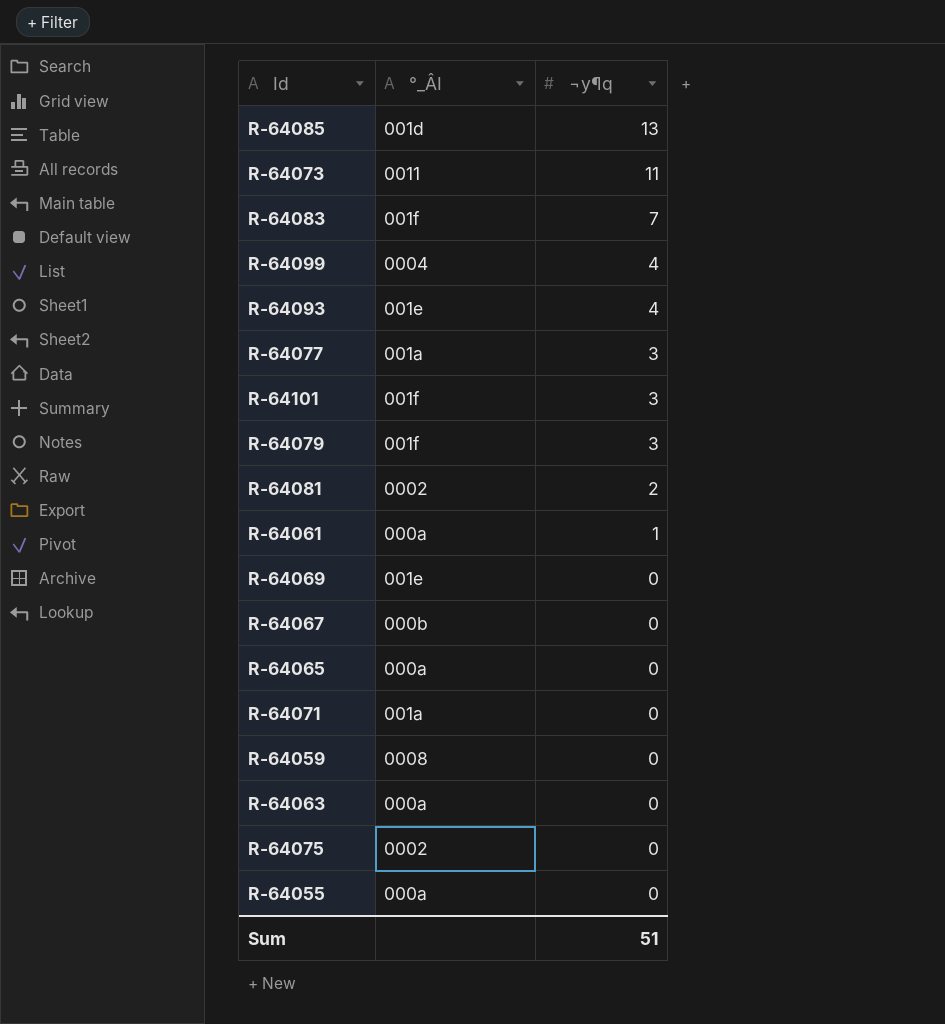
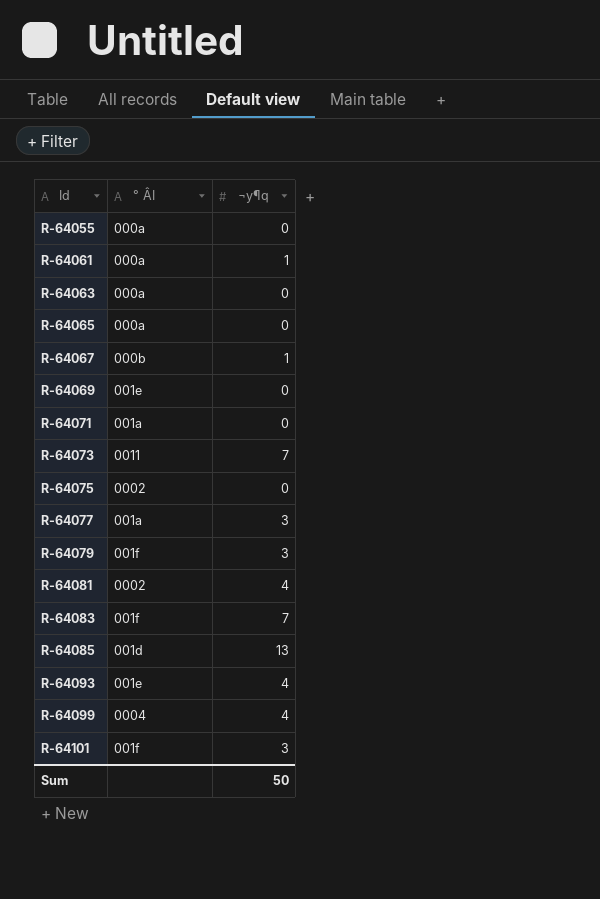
row order: ¬y¶q descending -> Id ascending
column name: °_ÂI -> ° ÂI
row R-64059: 0008 | 0 -> none
R-64067 | ¬y¶q: 0 -> 1
R-64073 | ¬y¶q: 11 -> 7
R-64081 | ¬y¶q: 2 -> 4
Sum | ¬y¶q: 51 -> 50

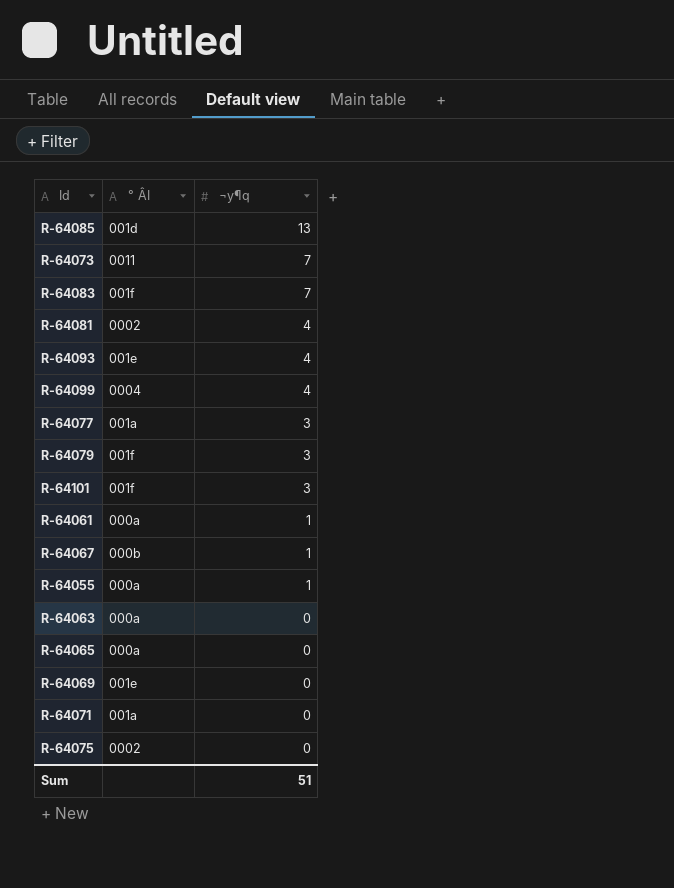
row order: Id ascending -> ¬y¶q descending
R-64055 | ¬y¶q: 0 -> 1
Sum | ¬y¶q: 50 -> 51

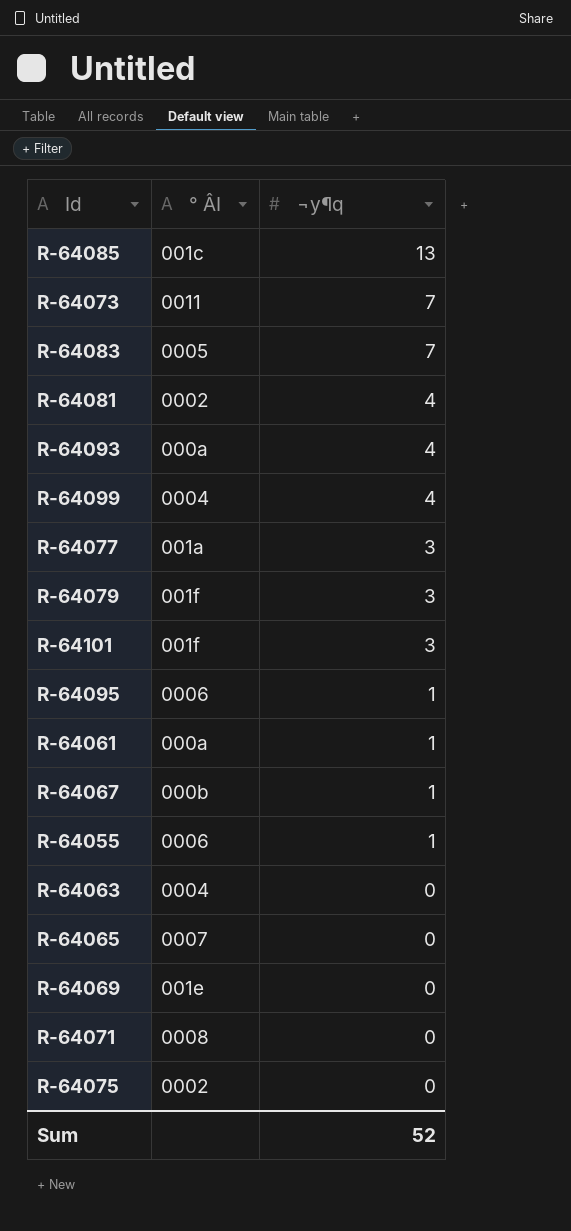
R-64085 | ° ÂI: 001d -> 001c
R-64083 | ° ÂI: 001f -> 0005
R-64093 | ° ÂI: 001e -> 000a
row R-64095: none -> 0006 | 1
R-64055 | ° ÂI: 000a -> 0006
R-64063 | ° ÂI: 000a -> 0004
R-64065 | ° ÂI: 000a -> 0007
R-64071 | ° ÂI: 001a -> 0008
Sum | ¬y¶q: 51 -> 52

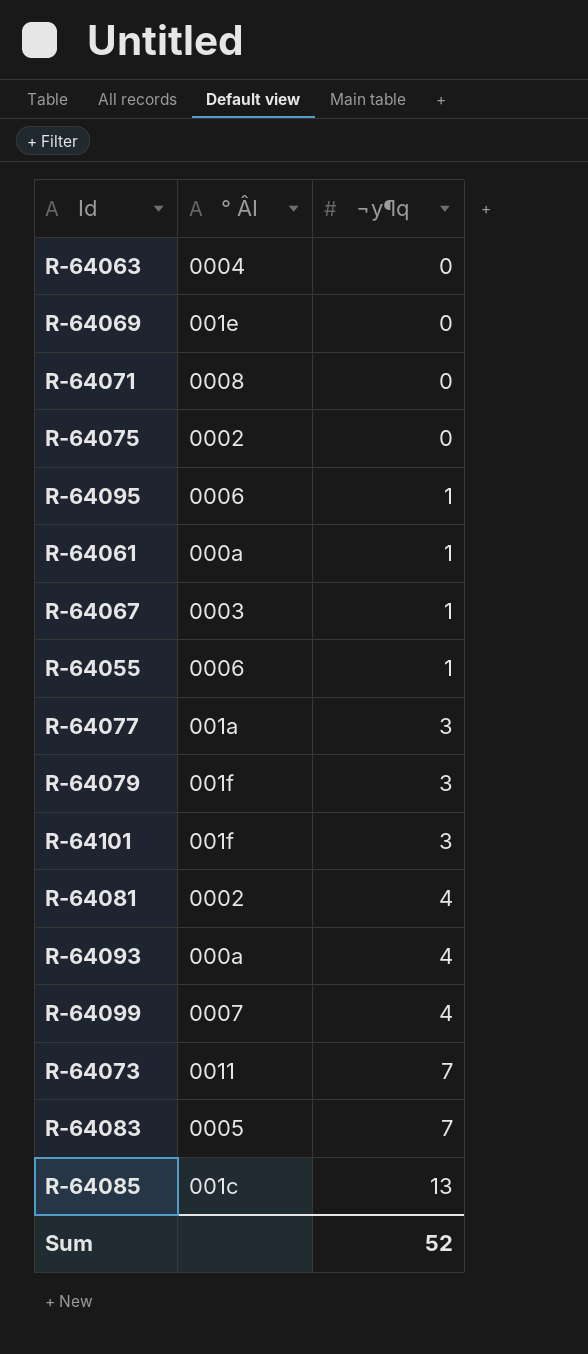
row order: ¬y¶q descending -> ¬y¶q ascending
row R-64065: 0007 | 0 -> none
R-64067 | ° ÂI: 000b -> 0003
R-64099 | ° ÂI: 0004 -> 0007

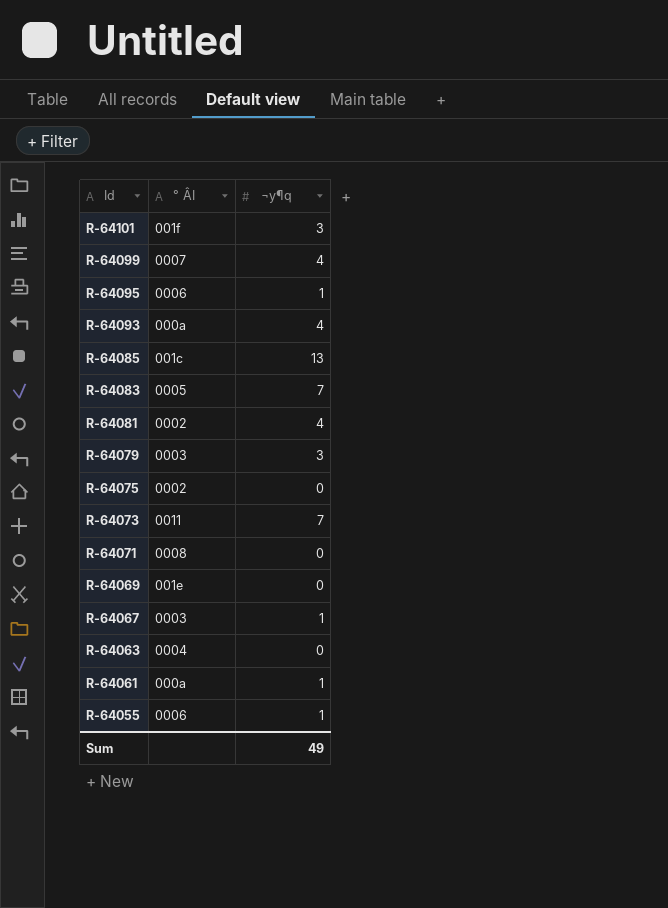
row order: ¬y¶q ascending -> Id descending
row R-64077: 001a | 3 -> none
R-64079 | ° ÂI: 001f -> 0003
Sum | ¬y¶q: 52 -> 49

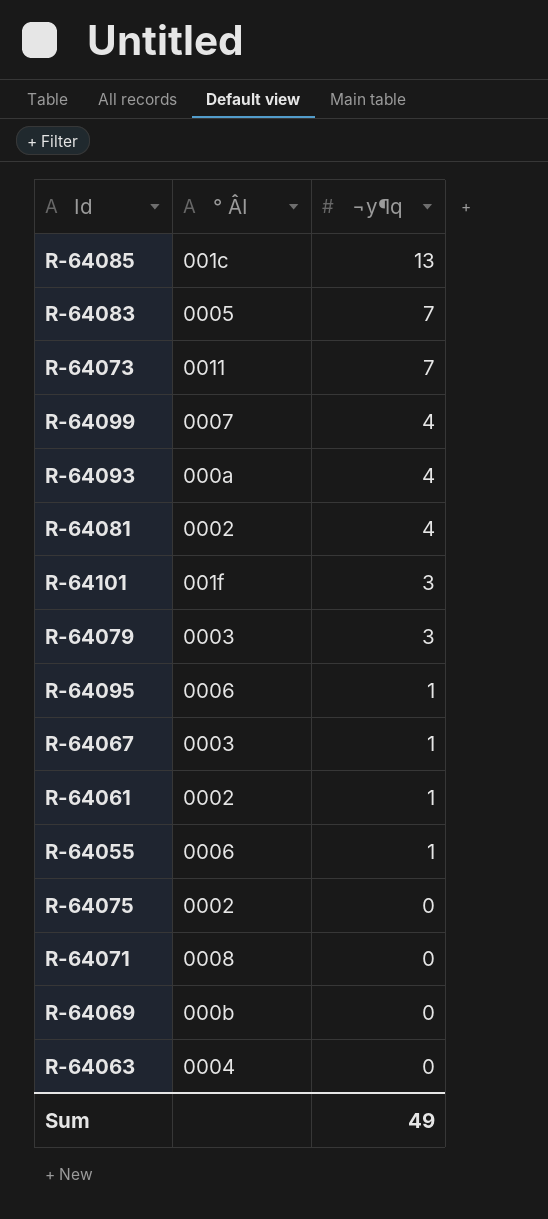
row order: Id descending -> ¬y¶q descending
R-64061 | ° ÂI: 000a -> 0002
R-64069 | ° ÂI: 001e -> 000b

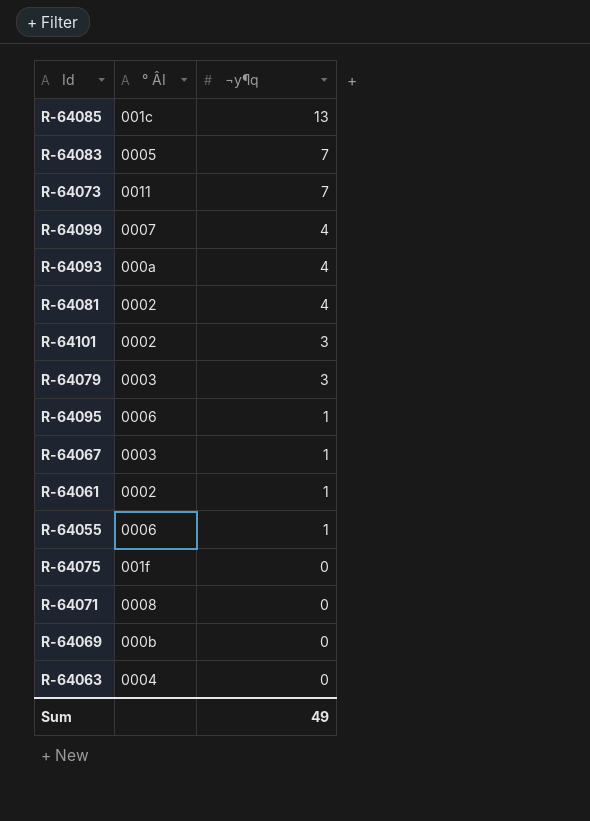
R-64101 | ° ÂI: 001f -> 0002
R-64075 | ° ÂI: 0002 -> 001f

